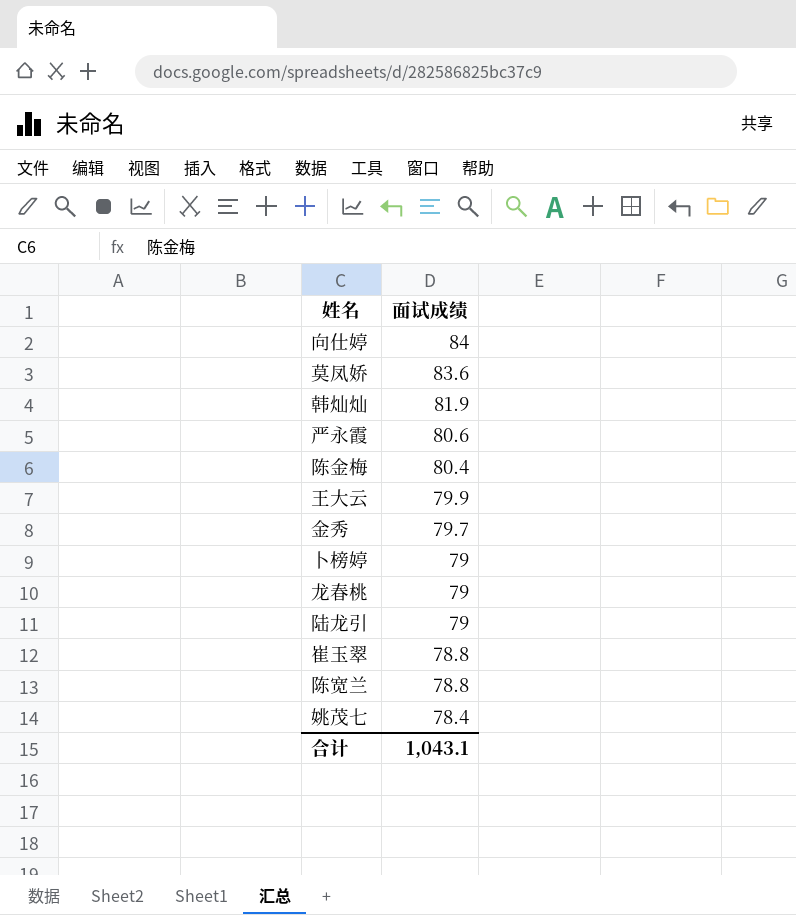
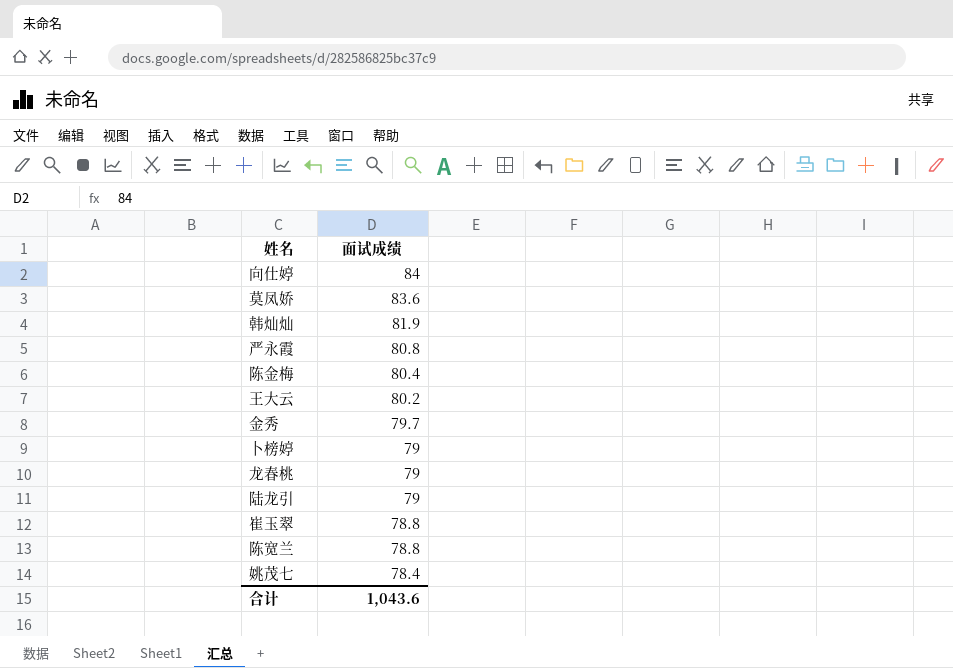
严永霞 | 面试成绩: 80.6 -> 80.8
王大云 | 面试成绩: 79.9 -> 80.2
合计 | 面试成绩: 1,043.1 -> 1,043.6

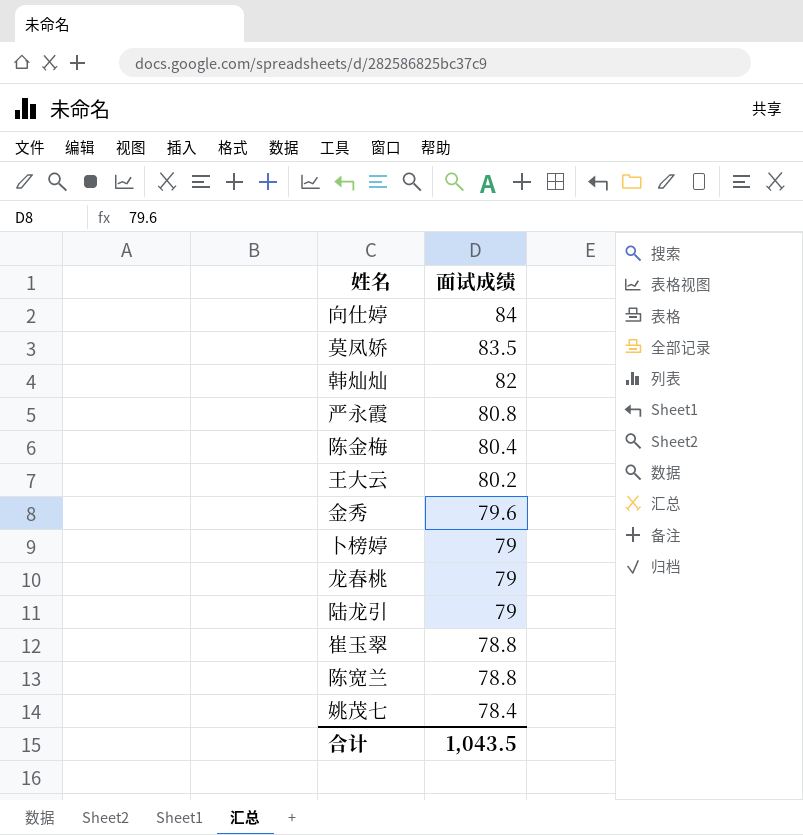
莫凤娇 | 面试成绩: 83.6 -> 83.5
韩灿灿 | 面试成绩: 81.9 -> 82
金秀 | 面试成绩: 79.7 -> 79.6
合计 | 面试成绩: 1,043.6 -> 1,043.5

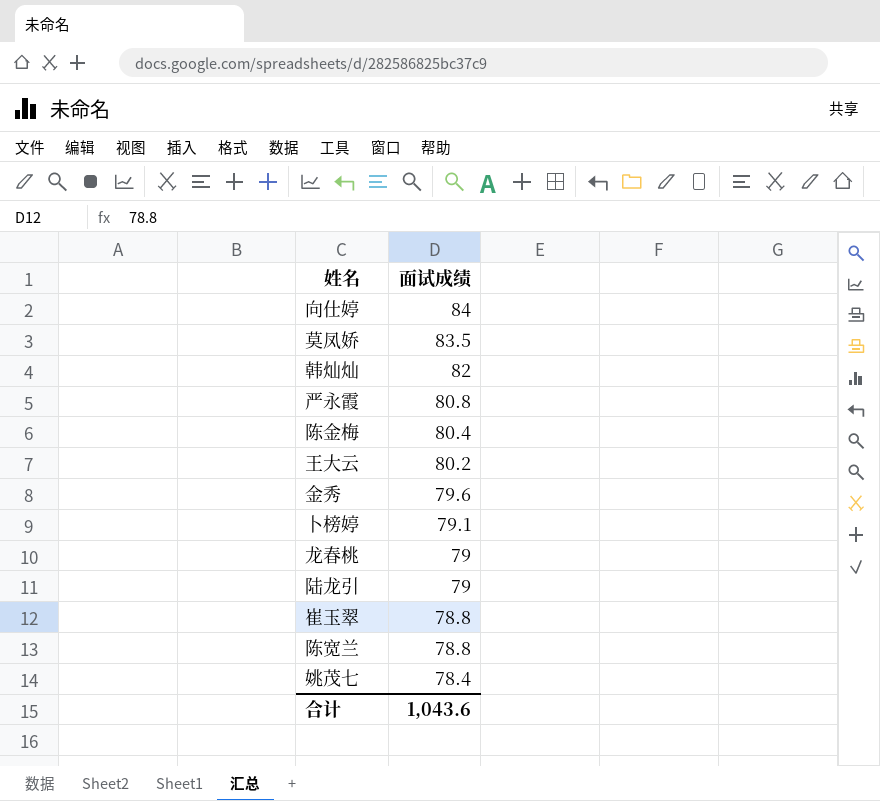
卜榜婷 | 面试成绩: 79 -> 79.1
合计 | 面试成绩: 1,043.5 -> 1,043.6

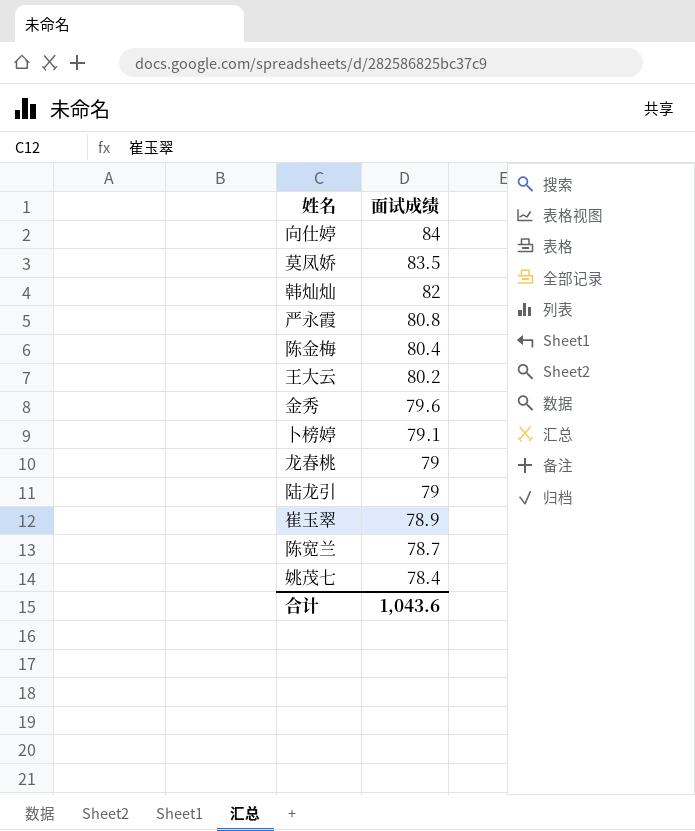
崔玉翠 | 面试成绩: 78.8 -> 78.9
陈宽兰 | 面试成绩: 78.8 -> 78.7

